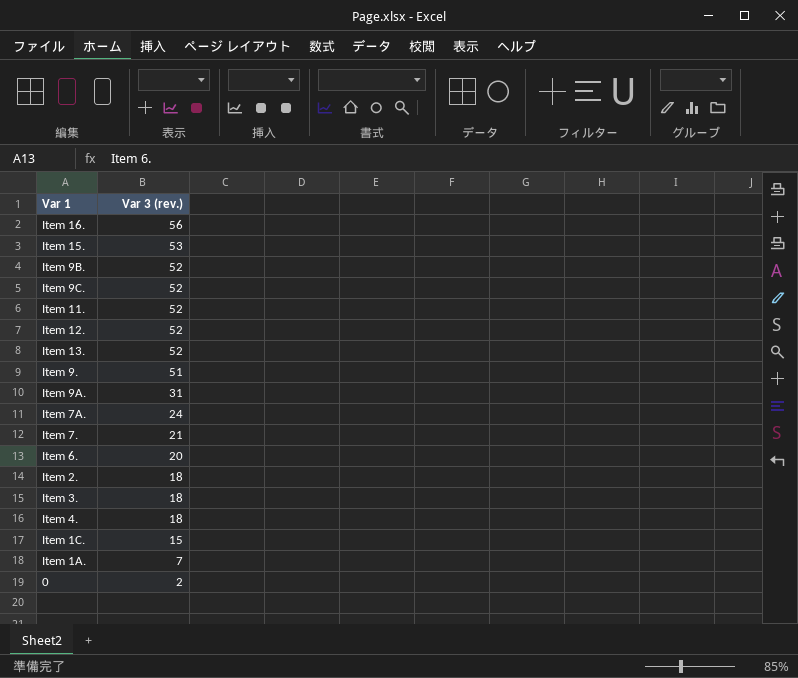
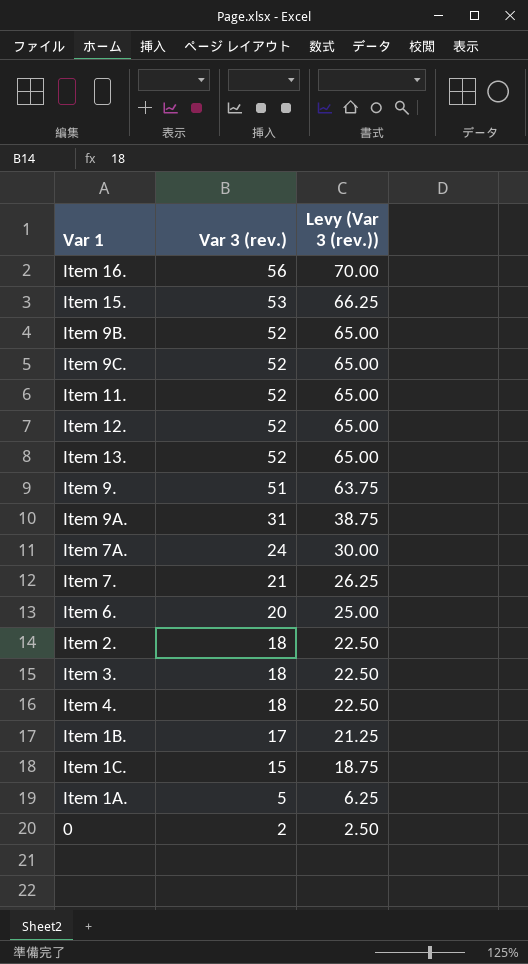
column Levy (Var 3 (rev.)) | formula: none -> [Var 3 (rev.)] * 1.25
row Item 1B.: none -> 17 | 21.25
Item 1A. | Var 3 (rev.): 7 -> 5

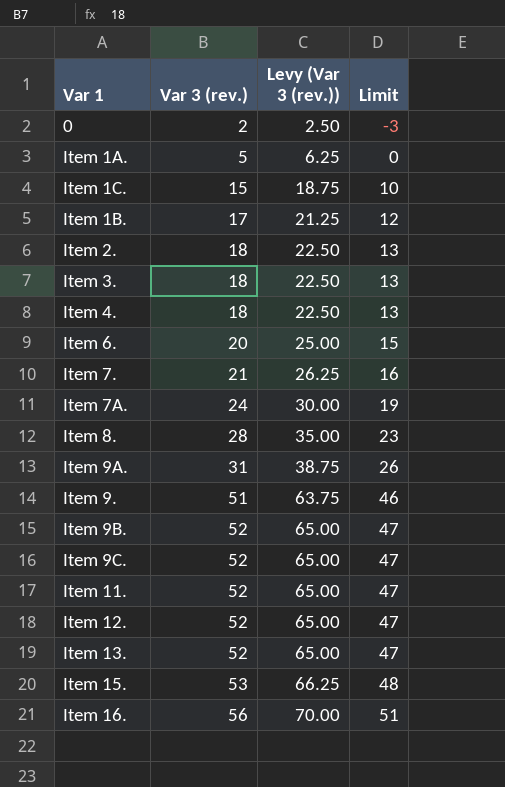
row order: Var 3 (rev.) descending -> Var 3 (rev.) ascending
column Limit | formula: none -> [Var 3 (rev.)] - 5
row Item 8.: none -> 28 | 35.00 | 23

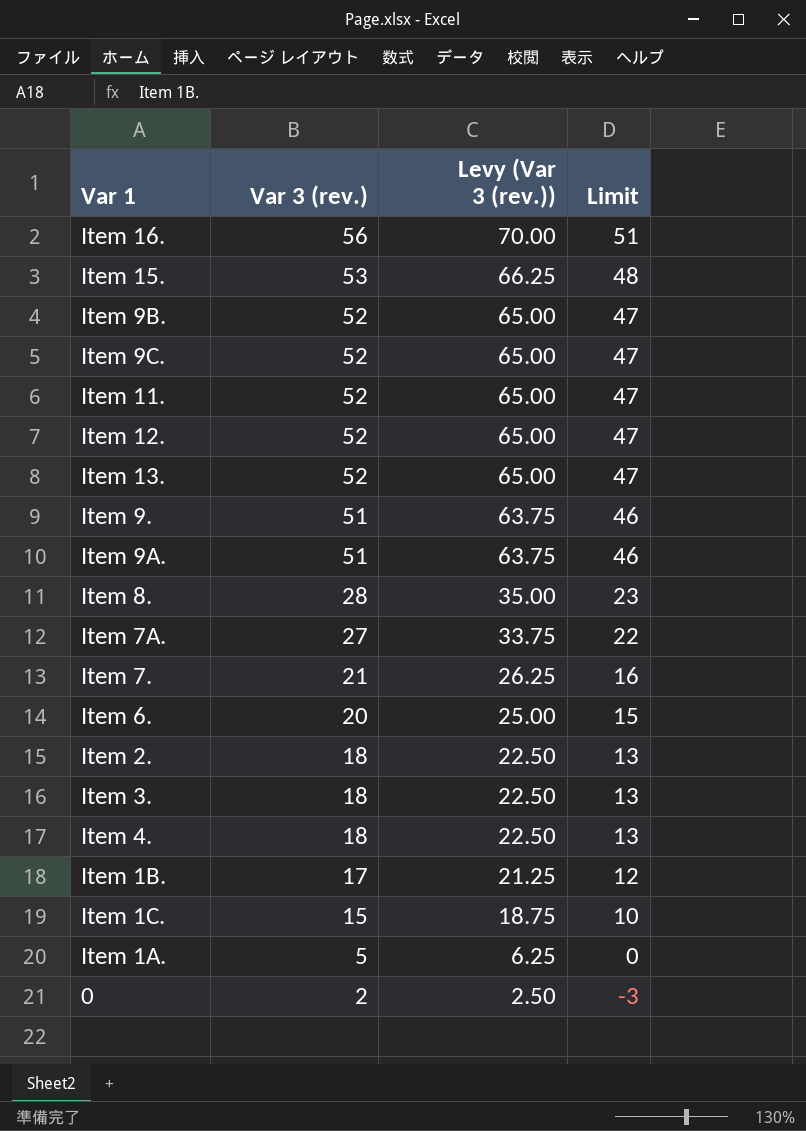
row order: Var 3 (rev.) ascending -> Var 3 (rev.) descending
Item 9A. | Var 3 (rev.): 31 -> 51
Item 9A. | Levy (Var 3 (rev.)): 38.75 -> 63.75
Item 9A. | Limit: 26 -> 46
Item 7A. | Var 3 (rev.): 24 -> 27
Item 7A. | Levy (Var 3 (rev.)): 30.00 -> 33.75
Item 7A. | Limit: 19 -> 22

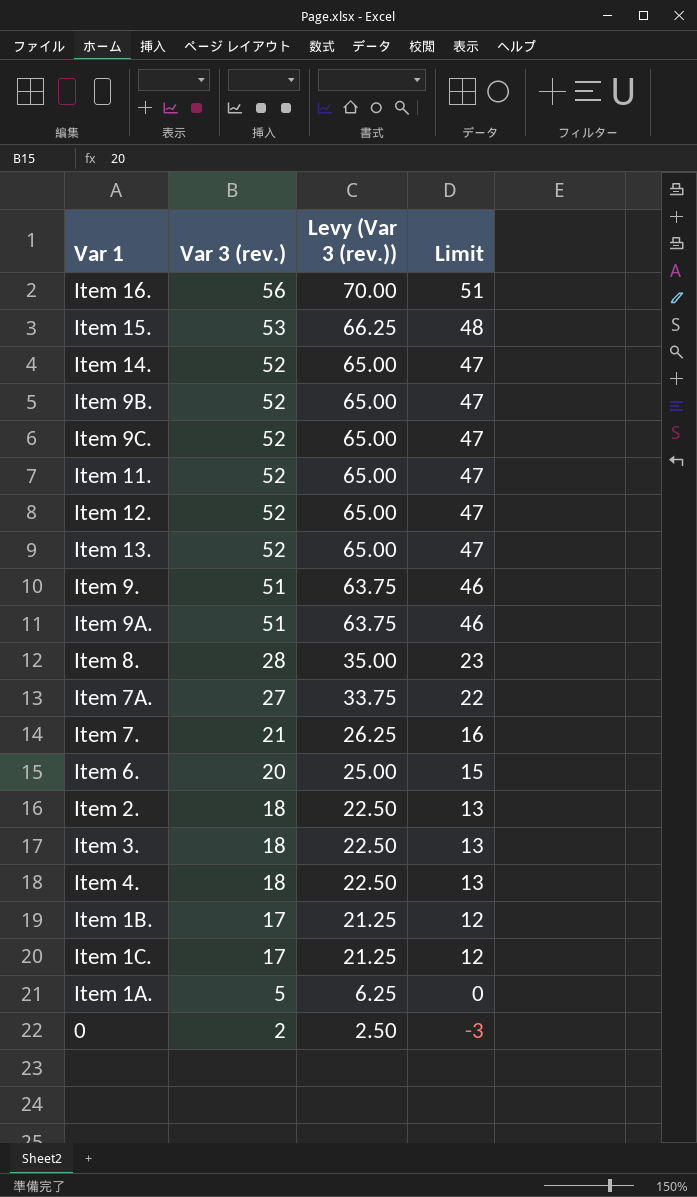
row Item 14.: none -> 52 | 65.00 | 47
Item 1C. | Var 3 (rev.): 15 -> 17
Item 1C. | Levy (Var 3 (rev.)): 18.75 -> 21.25
Item 1C. | Limit: 10 -> 12

